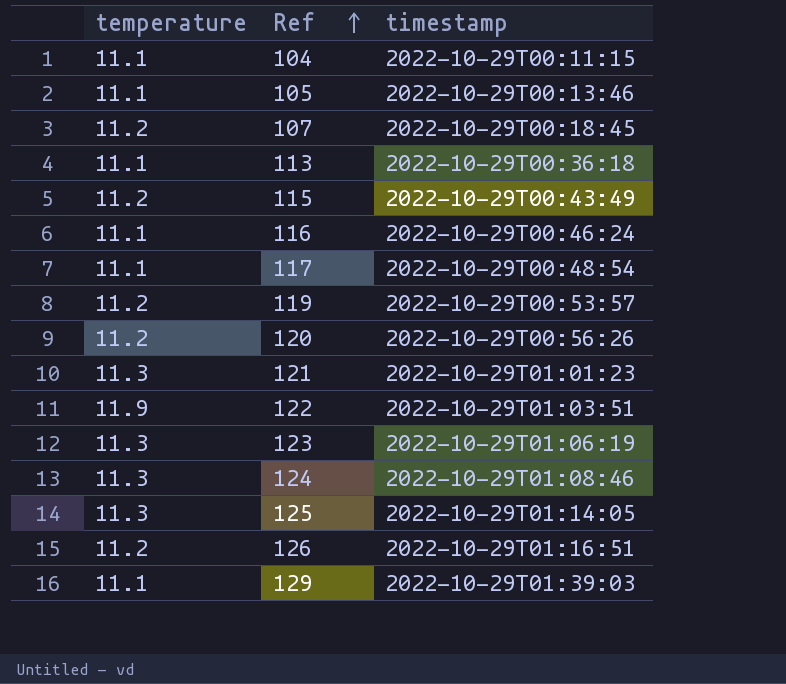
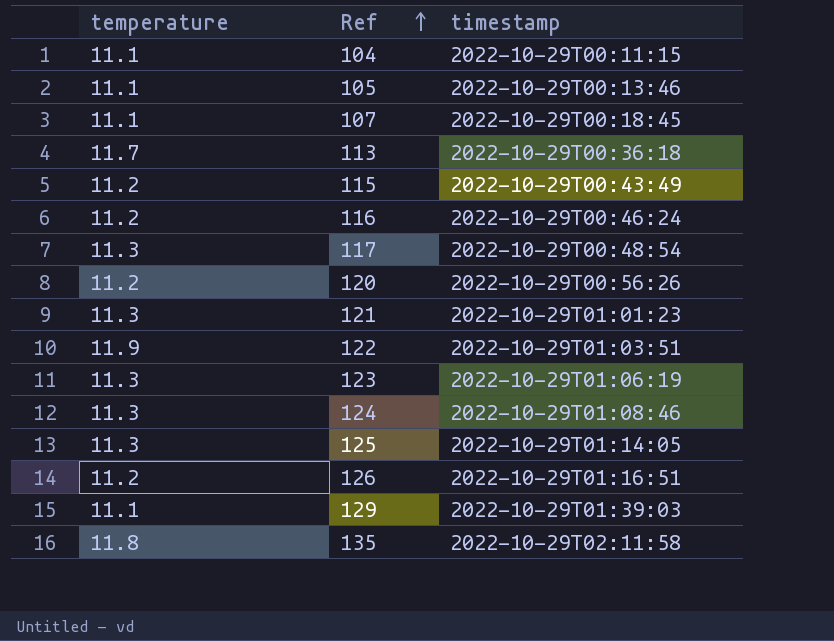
row 119: 11.2 | 2022-10-29T00:53:57 -> none
107 | temperature: 11.2 -> 11.1
113 | temperature: 11.1 -> 11.7
116 | temperature: 11.1 -> 11.2
117 | temperature: 11.1 -> 11.3
row 135: none -> 11.8 | 2022-10-29T02:11:58

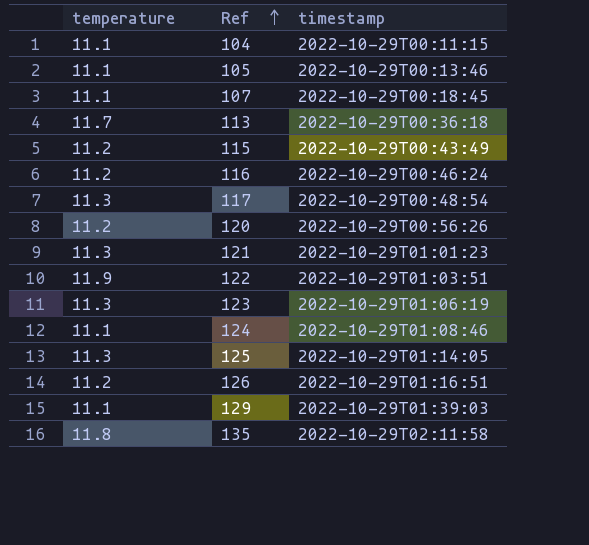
124 | temperature: 11.3 -> 11.1

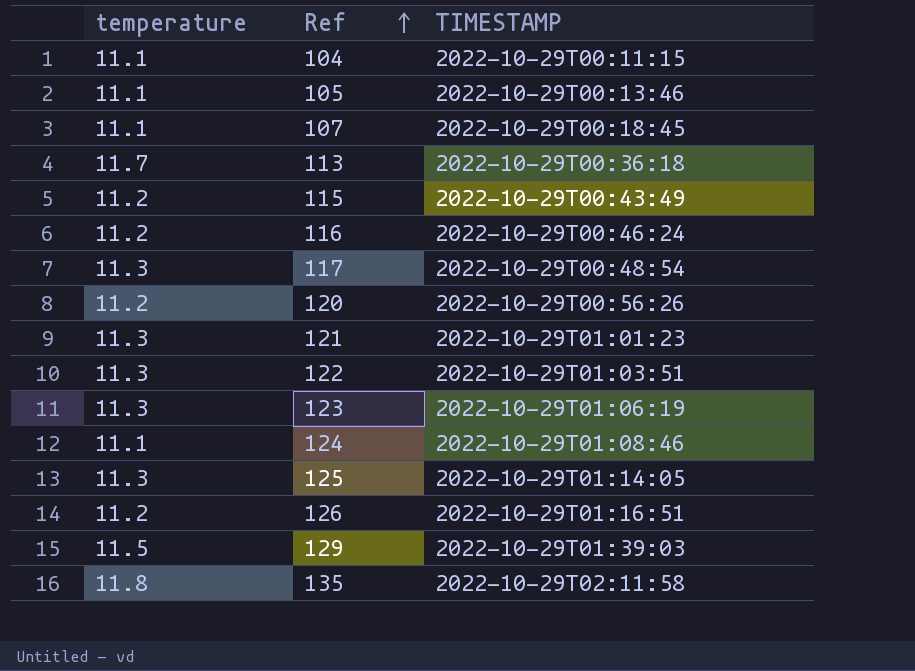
column name: timestamp -> TIMESTAMP
122 | temperature: 11.9 -> 11.3
129 | temperature: 11.1 -> 11.5

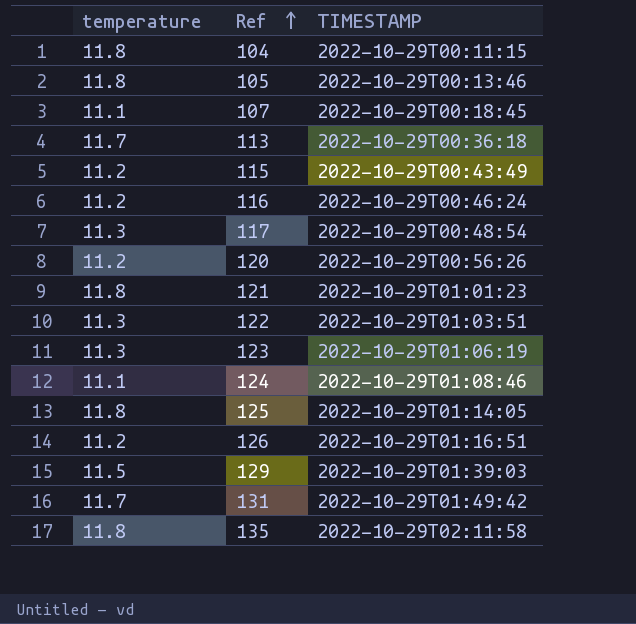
104 | temperature: 11.1 -> 11.8
105 | temperature: 11.1 -> 11.8
121 | temperature: 11.3 -> 11.8
125 | temperature: 11.3 -> 11.8
row 131: none -> 11.7 | 2022-10-29T01:49:42

